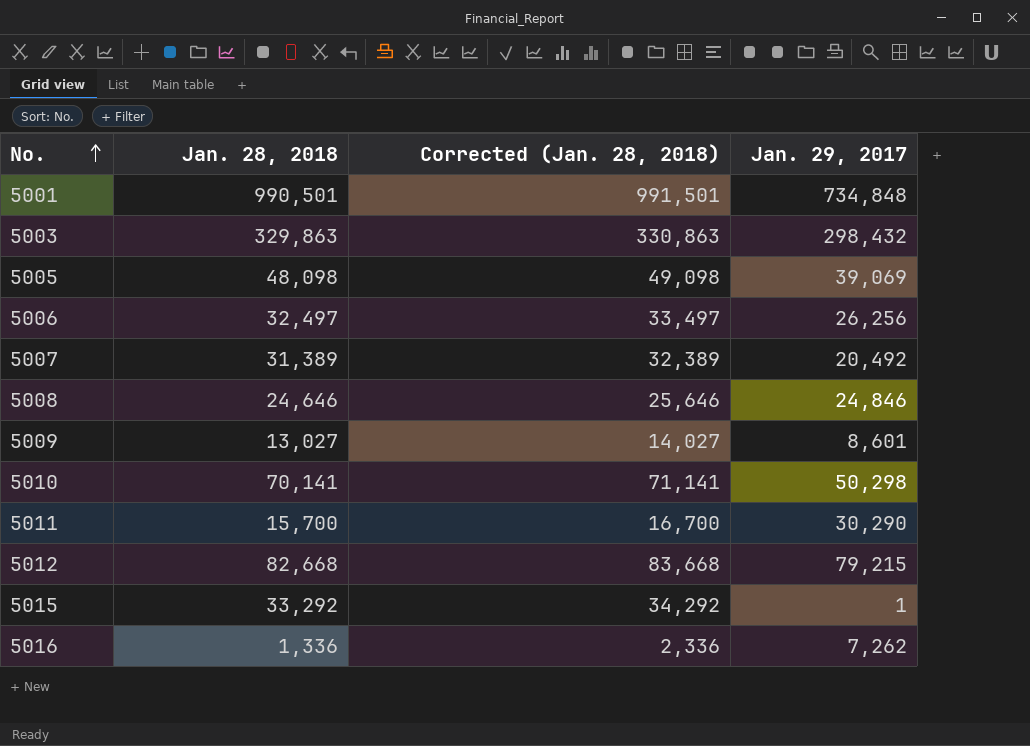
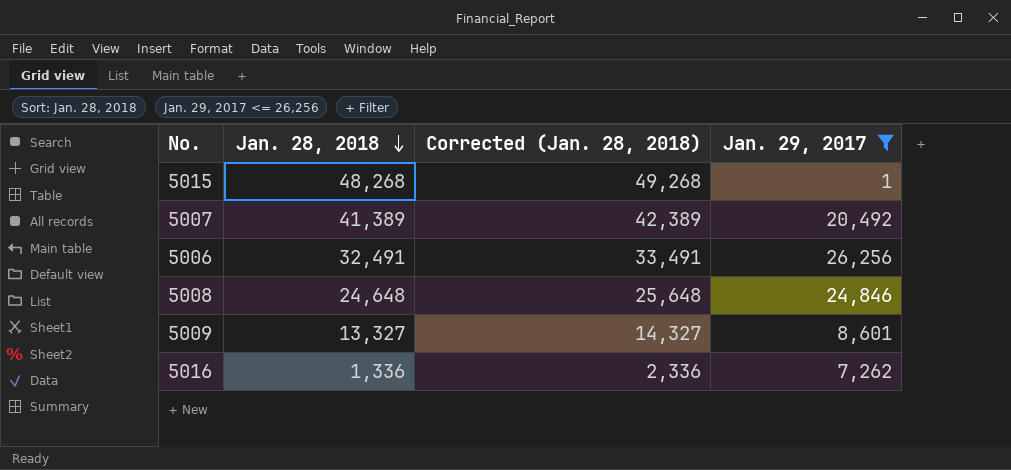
filter: none -> Jan. 29, 2017 <= 26,256
row order: No. ascending -> Jan. 28, 2018 descending
5015 | Jan. 28, 2018: 33,292 -> 48,268
5015 | Corrected (Jan. 28, 2018): 34,292 -> 49,268
5007 | Jan. 28, 2018: 31,389 -> 41,389
5007 | Corrected (Jan. 28, 2018): 32,389 -> 42,389
5006 | Jan. 28, 2018: 32,497 -> 32,491
5006 | Corrected (Jan. 28, 2018): 33,497 -> 33,491
5008 | Jan. 28, 2018: 24,646 -> 24,648
5008 | Corrected (Jan. 28, 2018): 25,646 -> 25,648
5009 | Jan. 28, 2018: 13,027 -> 13,327
5009 | Corrected (Jan. 28, 2018): 14,027 -> 14,327

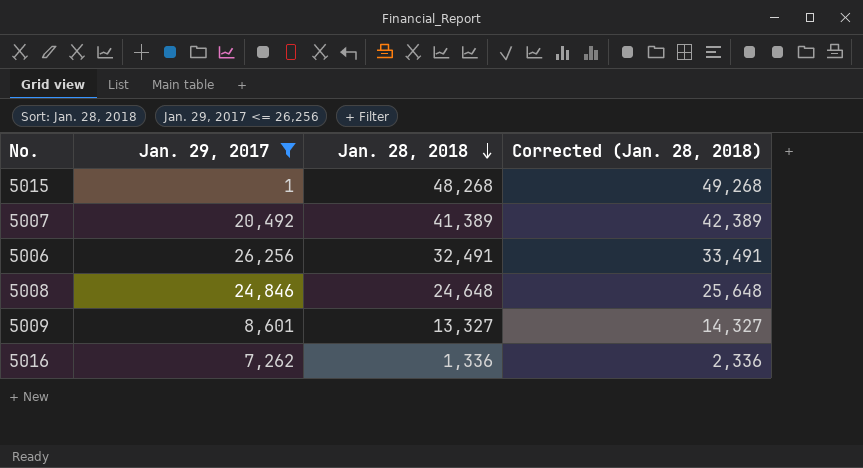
column Jan. 29, 2017 | position: 4 -> 2

